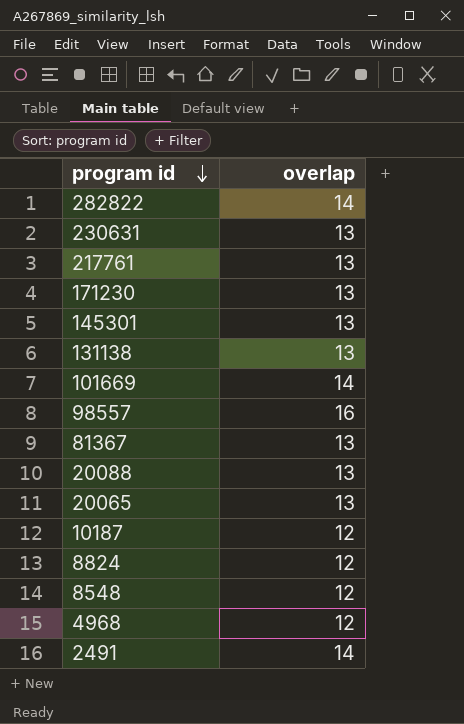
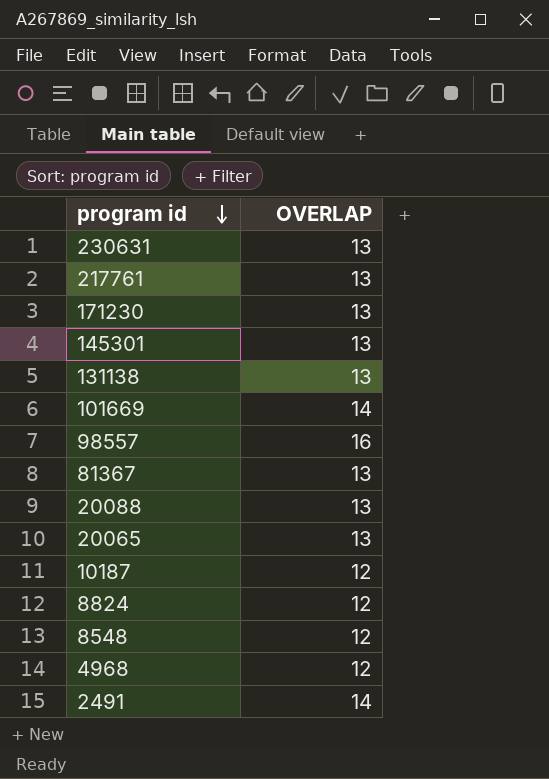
column name: overlap -> OVERLAP
row 282822: 14 -> none

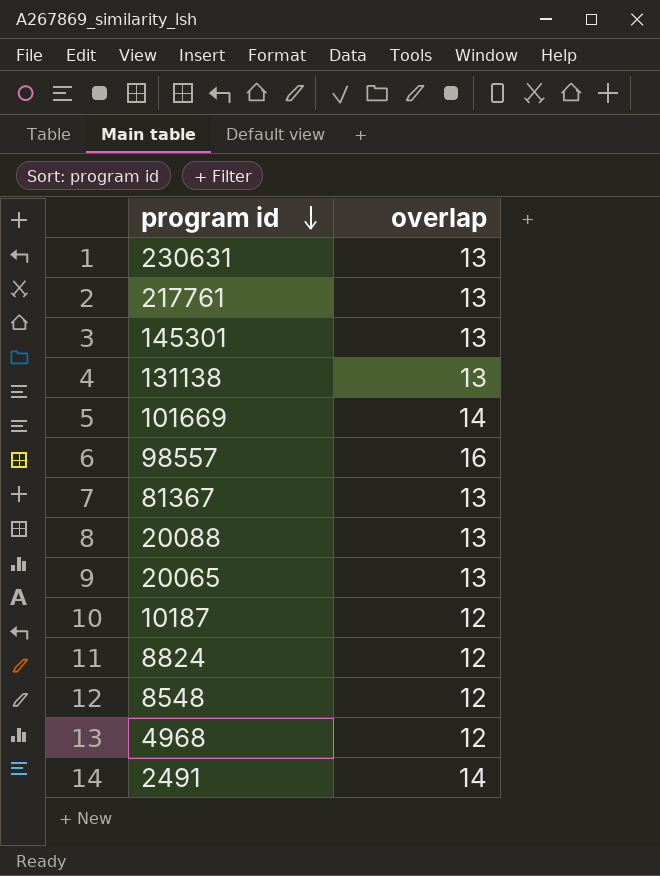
column name: OVERLAP -> overlap
row 171230: 13 -> none

